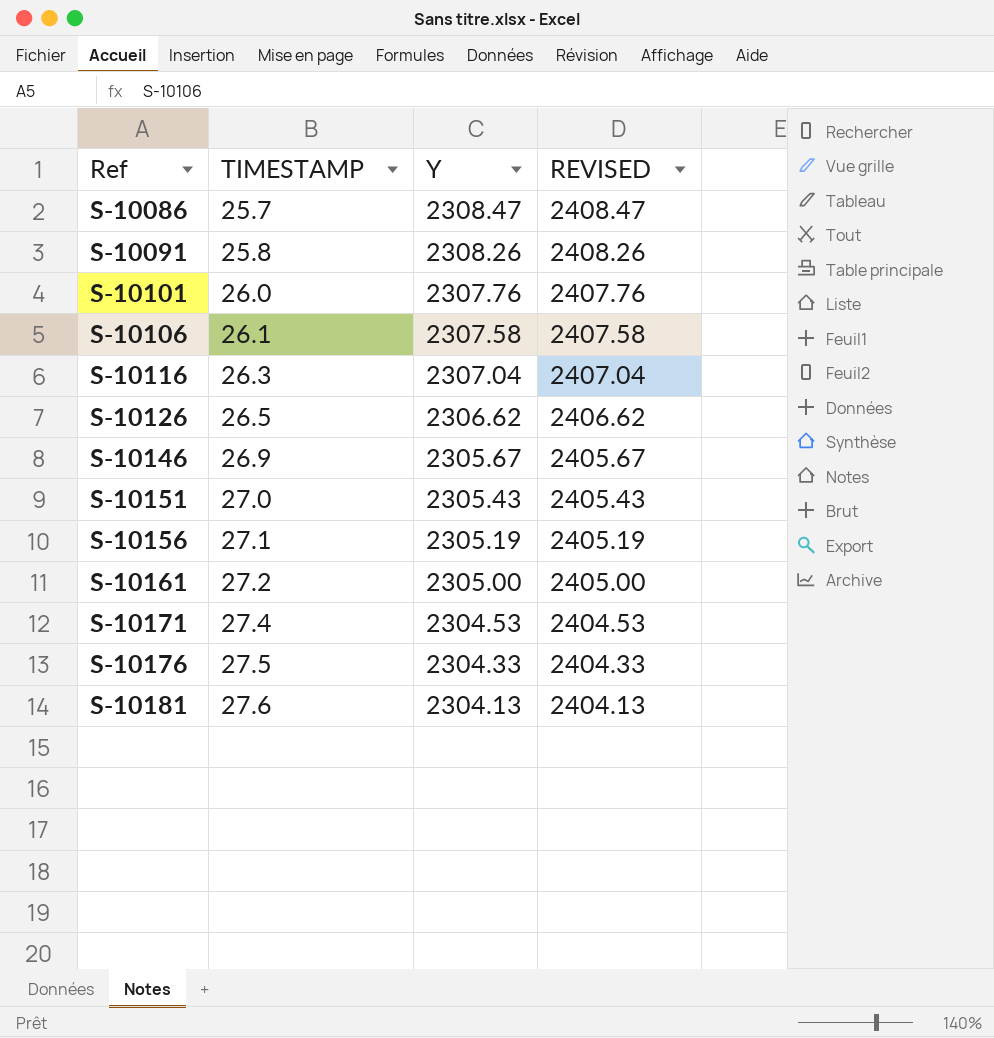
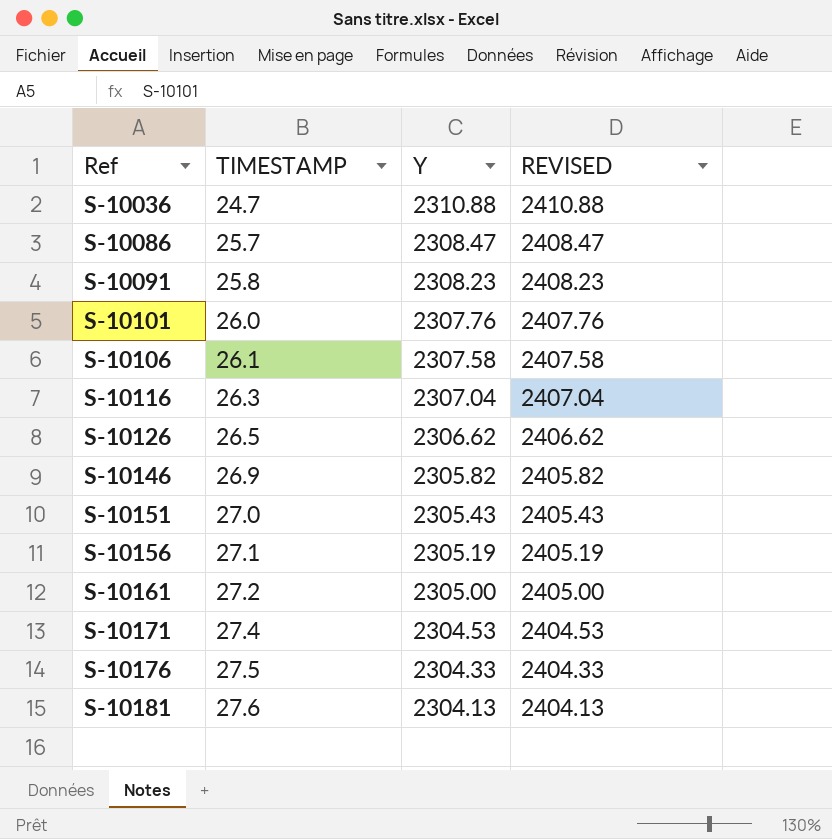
row S-10036: none -> 24.7 | 2310.88 | 2410.88
S-10091 | Y: 2308.26 -> 2308.23
S-10091 | REVISED: 2408.26 -> 2408.23
S-10146 | Y: 2305.67 -> 2305.82
S-10146 | REVISED: 2405.67 -> 2405.82

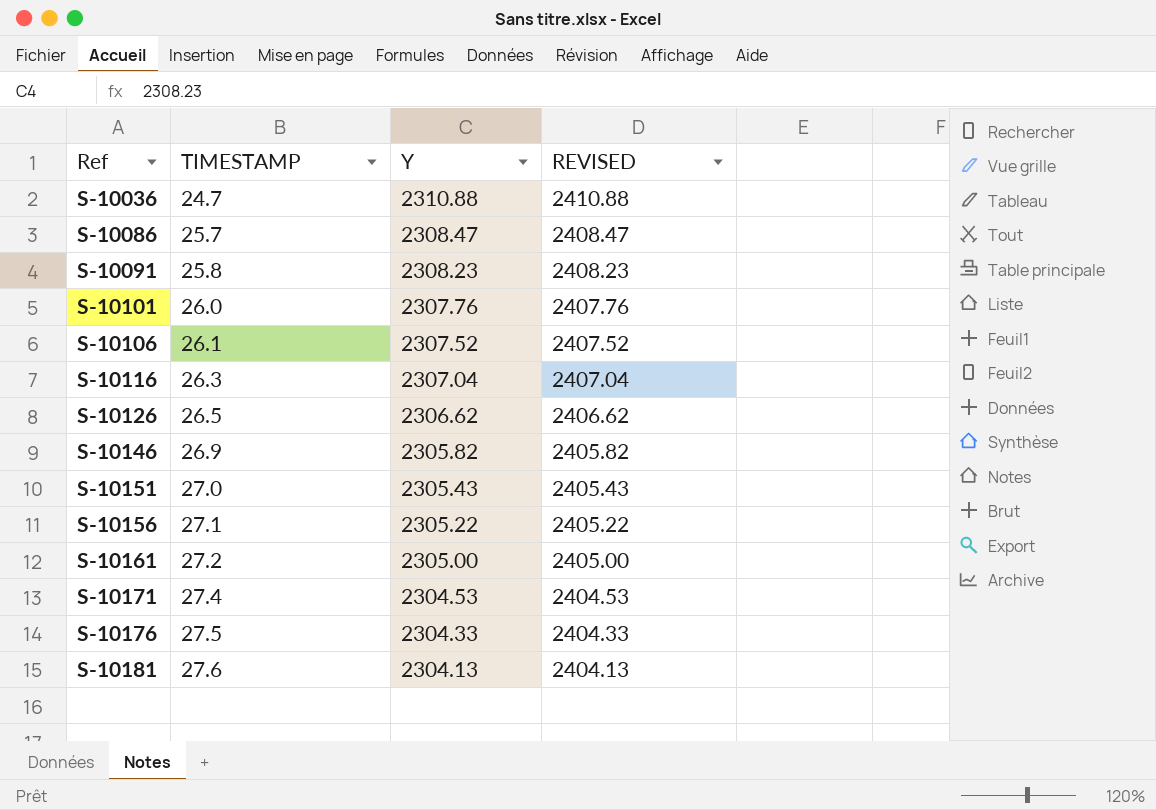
S-10106 | Y: 2307.58 -> 2307.52
S-10106 | REVISED: 2407.58 -> 2407.52
S-10156 | Y: 2305.19 -> 2305.22
S-10156 | REVISED: 2405.19 -> 2405.22

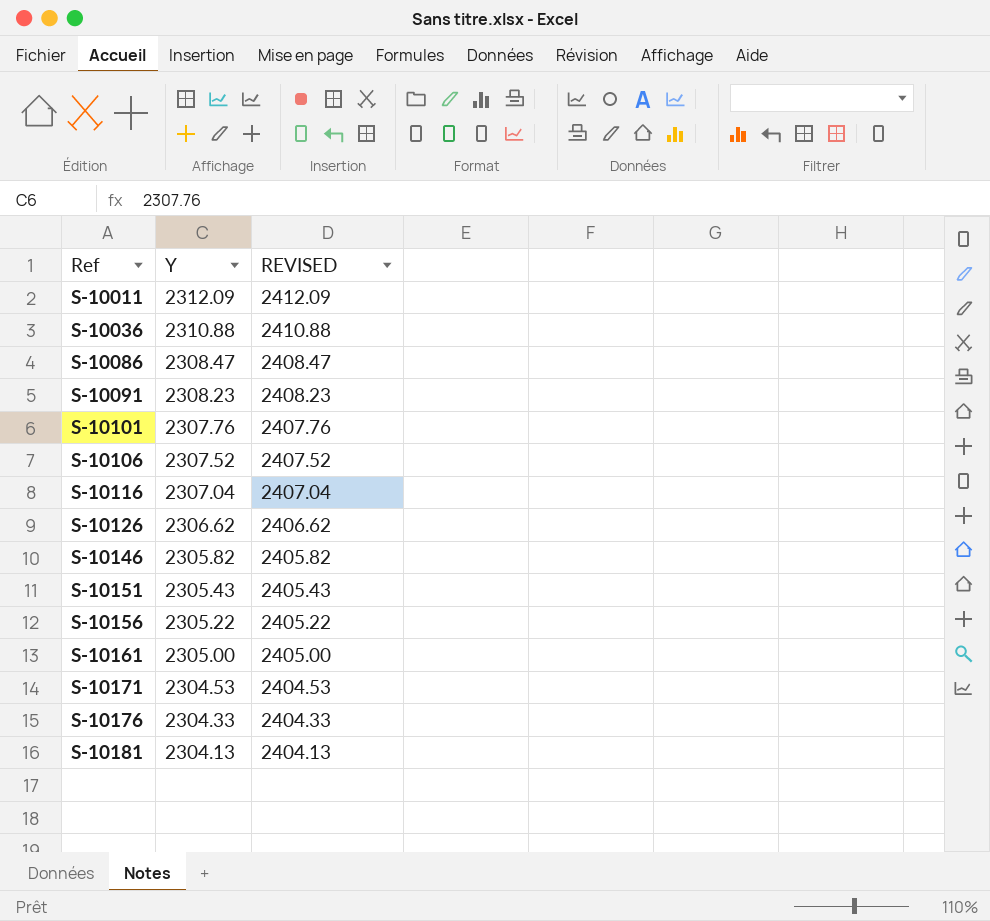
column TIMESTAMP | position: 2 -> none
row S-10011: none -> 2312.09 | 2412.09

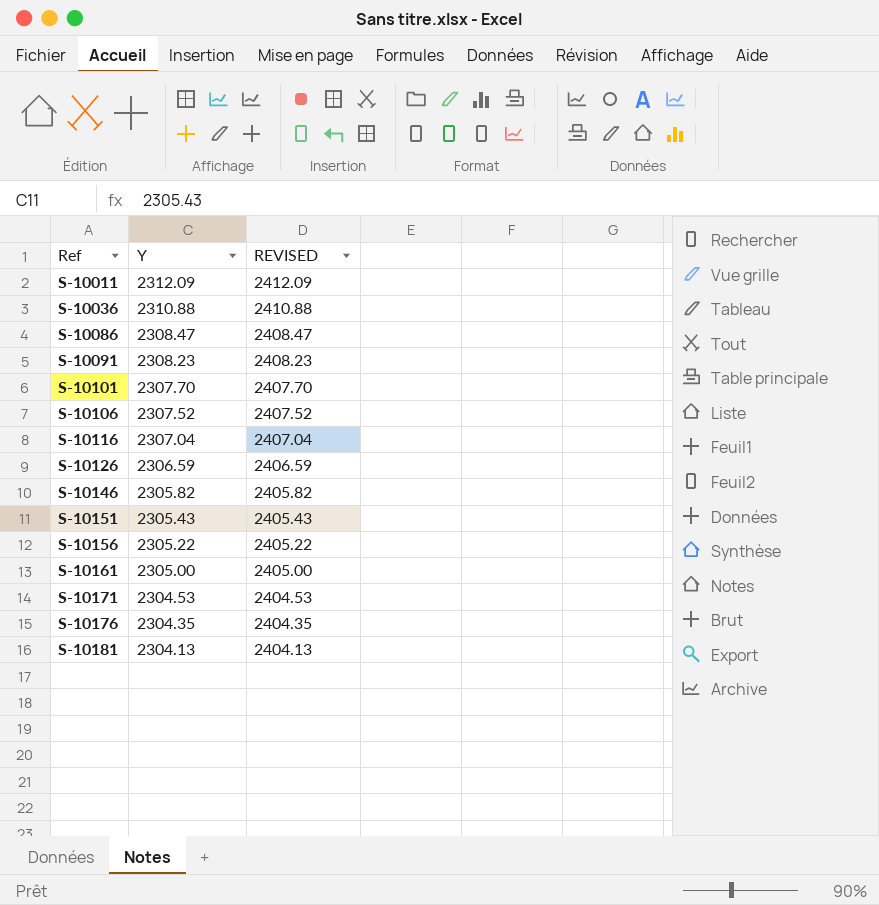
S-10101 | Y: 2307.76 -> 2307.70
S-10101 | REVISED: 2407.76 -> 2407.70
S-10126 | Y: 2306.62 -> 2306.59
S-10126 | REVISED: 2406.62 -> 2406.59
S-10176 | Y: 2304.33 -> 2304.35
S-10176 | REVISED: 2404.33 -> 2404.35

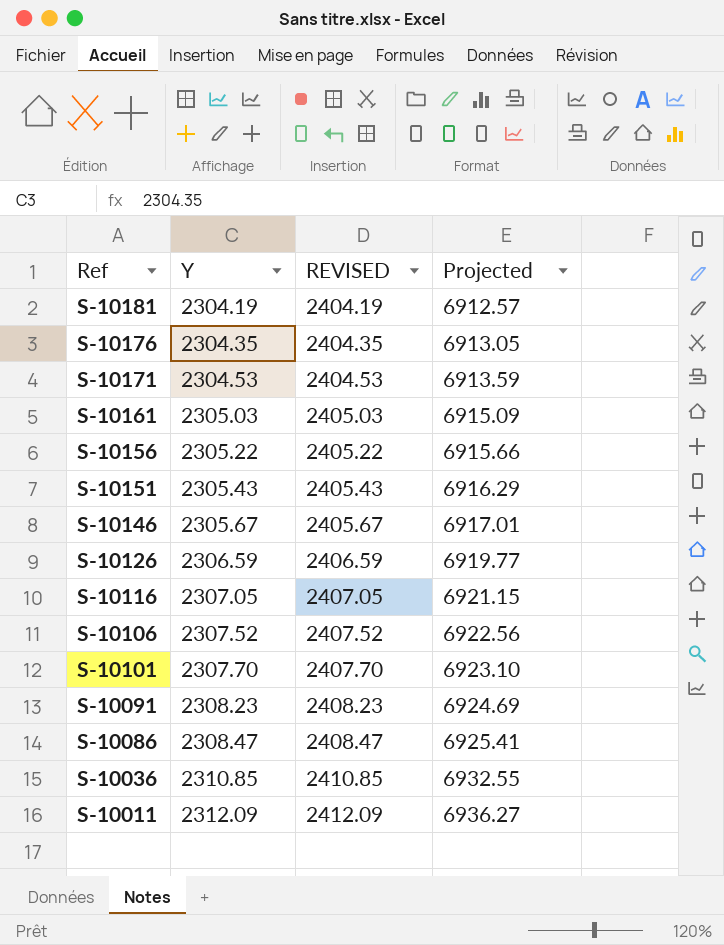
row order: Ref ascending -> Ref descending
column Projected | formula: none -> [Y] * 3
S-10181 | Y: 2304.13 -> 2304.19
S-10181 | REVISED: 2404.13 -> 2404.19
S-10161 | Y: 2305.00 -> 2305.03
S-10161 | REVISED: 2405.00 -> 2405.03
S-10146 | Y: 2305.82 -> 2305.67
S-10146 | REVISED: 2405.82 -> 2405.67
S-10116 | Y: 2307.04 -> 2307.05
S-10116 | REVISED: 2407.04 -> 2407.05
S-10036 | Y: 2310.88 -> 2310.85
S-10036 | REVISED: 2410.88 -> 2410.85

